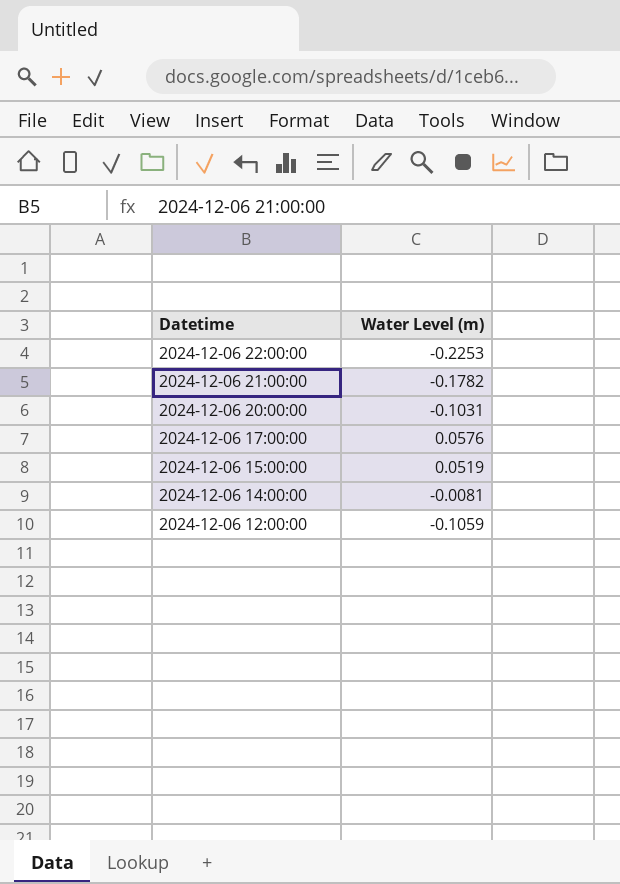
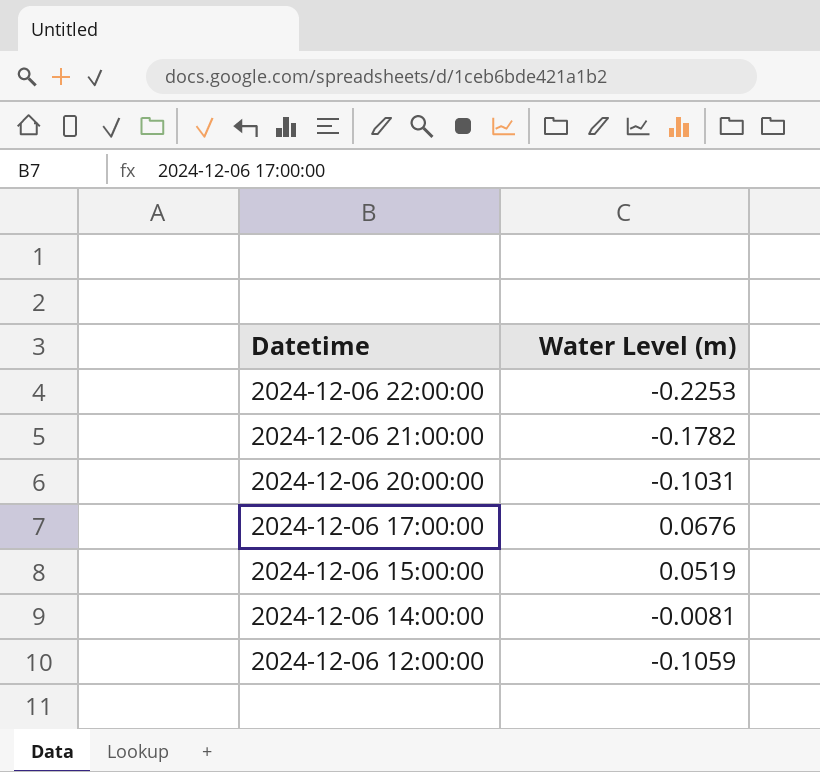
2024-12-06 17:00:00 | Water Level (m): 0.0576 -> 0.0676

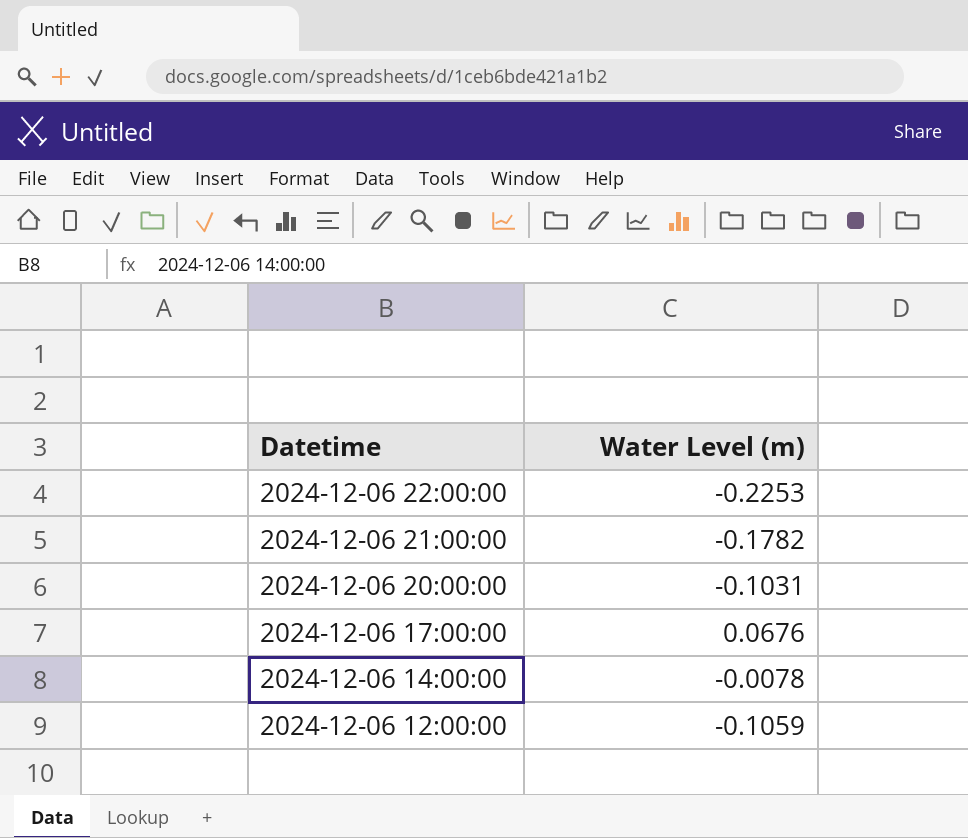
row 2024-12-06 15:00:00: 0.0519 -> none
2024-12-06 14:00:00 | Water Level (m): -0.0081 -> -0.0078

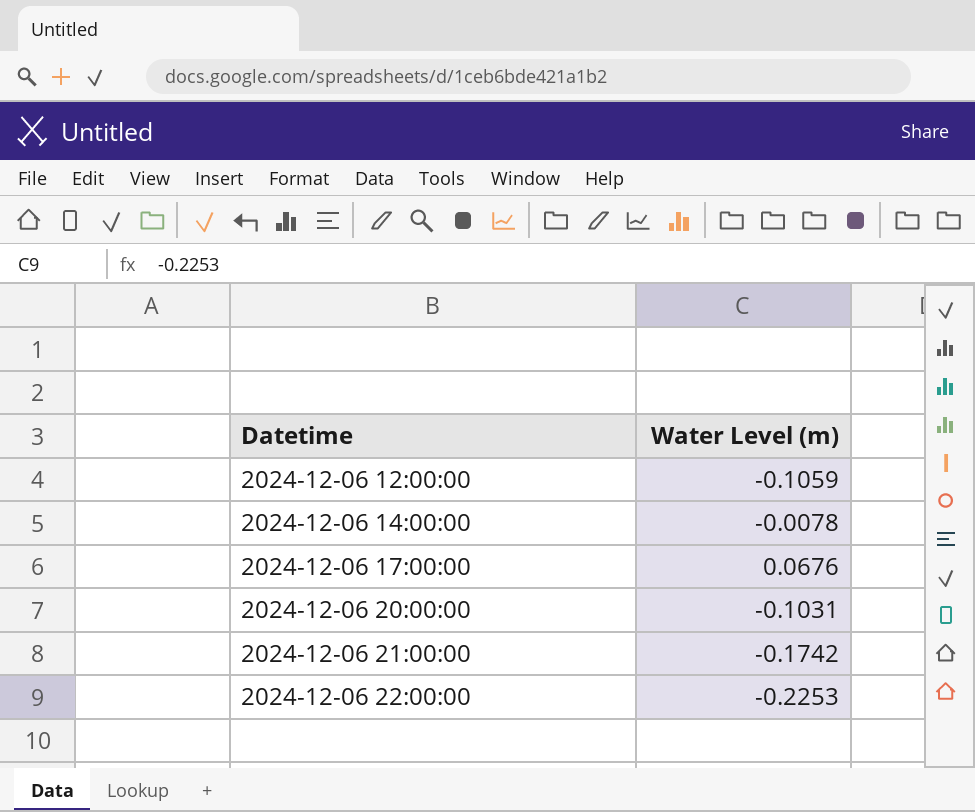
row order: Datetime descending -> Datetime ascending
2024-12-06 21:00:00 | Water Level (m): -0.1782 -> -0.1742

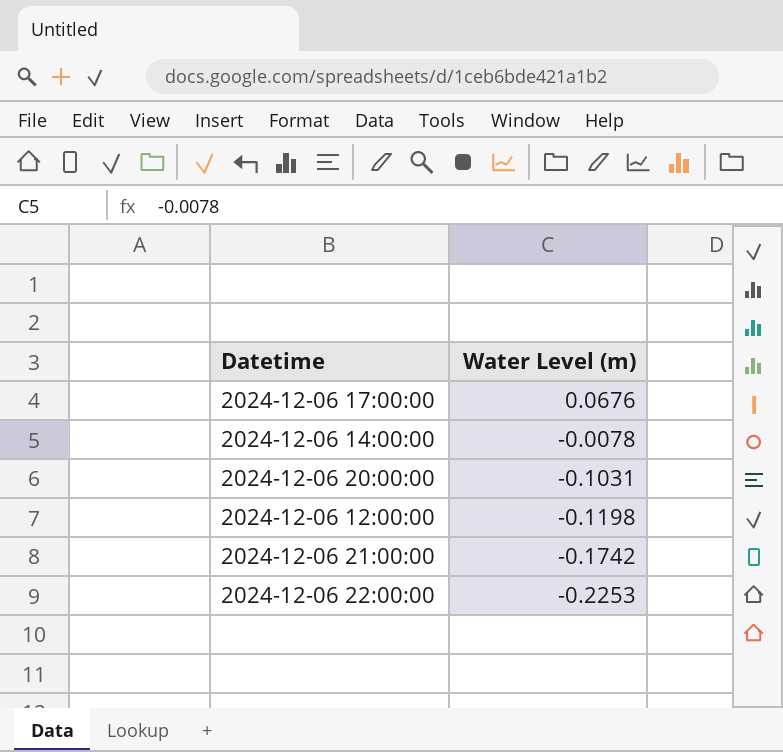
row order: Datetime ascending -> Water Level (m) descending
2024-12-06 12:00:00 | Water Level (m): -0.1059 -> -0.1198

